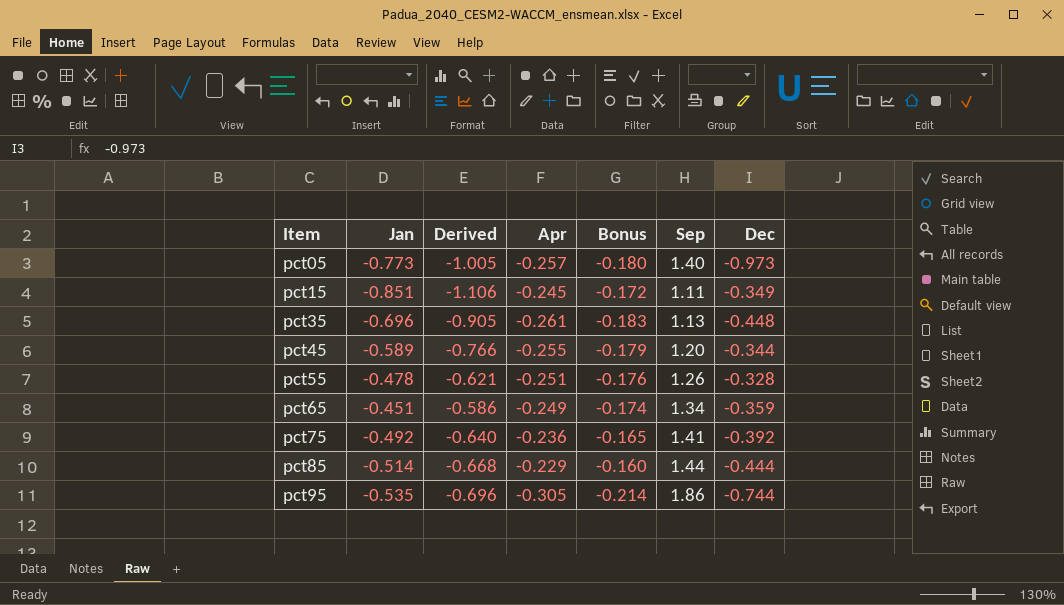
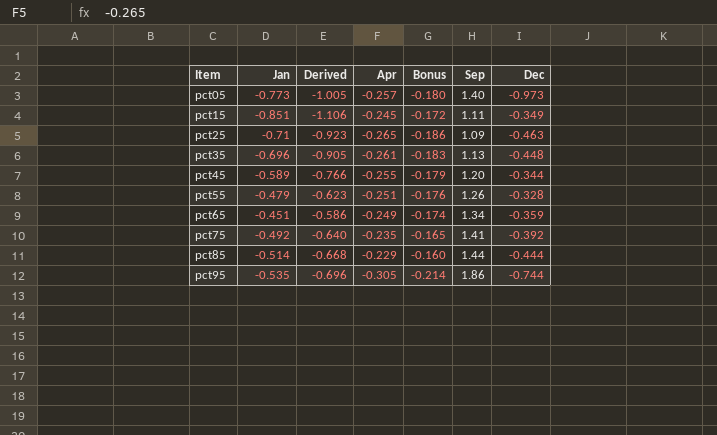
row pct25: none -> -0.71 | -0.923 | -0.265 | -0.186 | 1.09 | -0.463
pct55 | Jan: -0.478 -> -0.479
pct55 | Derived: -0.621 -> -0.623
pct75 | Apr: -0.236 -> -0.235

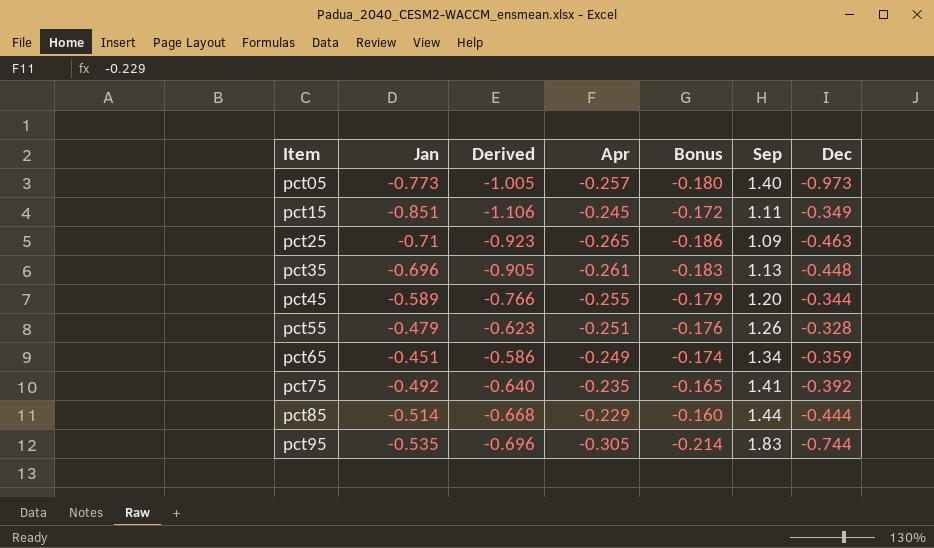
pct95 | Sep: 1.86 -> 1.83

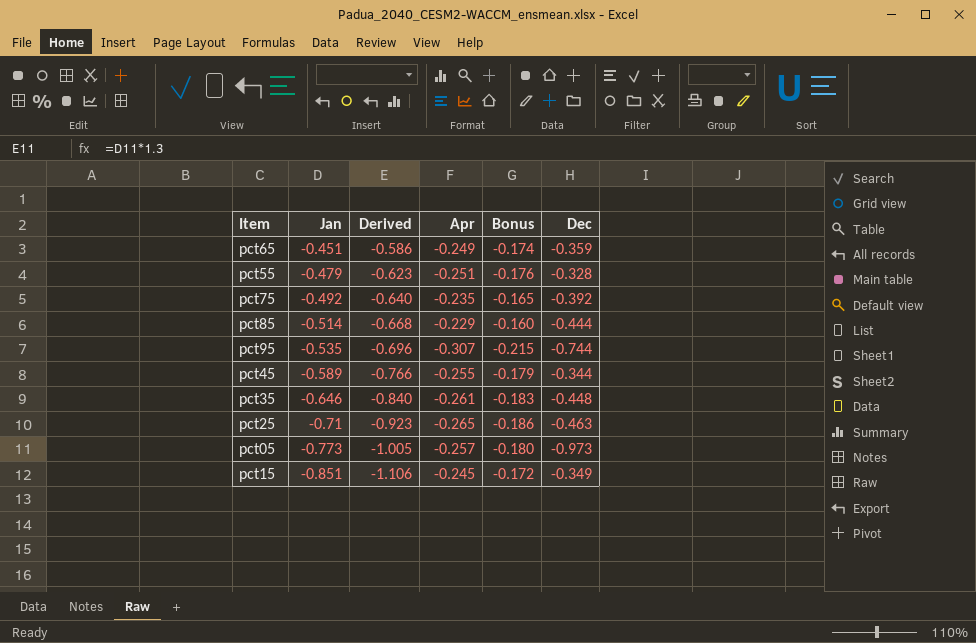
row order: Item ascending -> Jan descending
column Sep | position: 6 -> none
pct95 | Apr: -0.305 -> -0.307
pct95 | Bonus: -0.214 -> -0.215
pct35 | Jan: -0.696 -> -0.646
pct35 | Derived: -0.905 -> -0.840

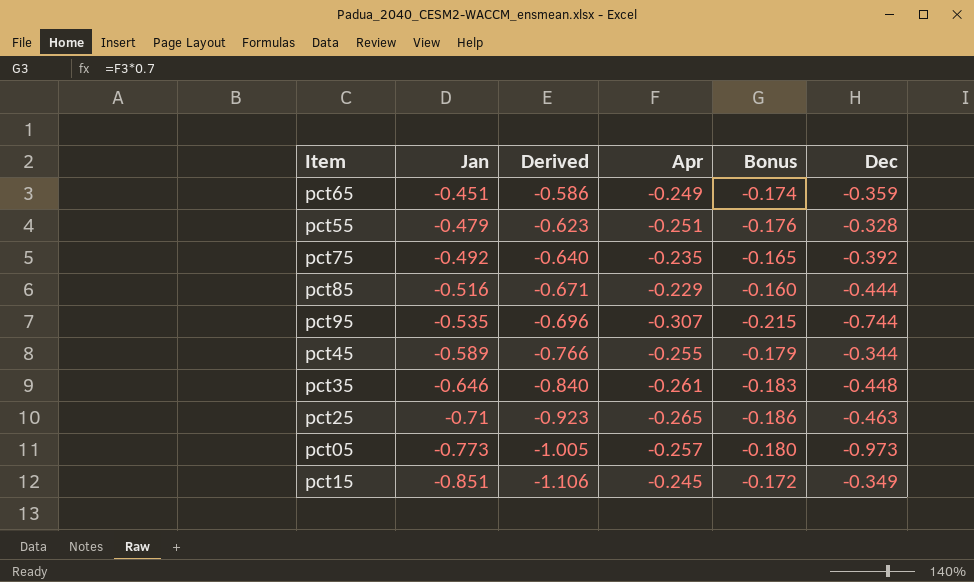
pct85 | Jan: -0.514 -> -0.516
pct85 | Derived: -0.668 -> -0.671

